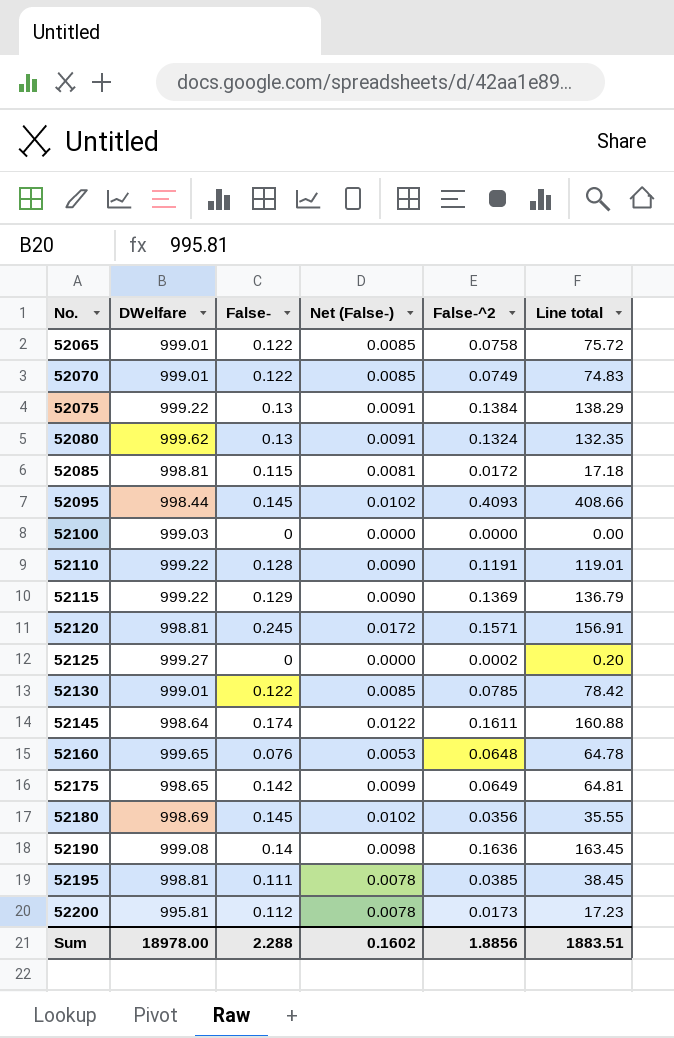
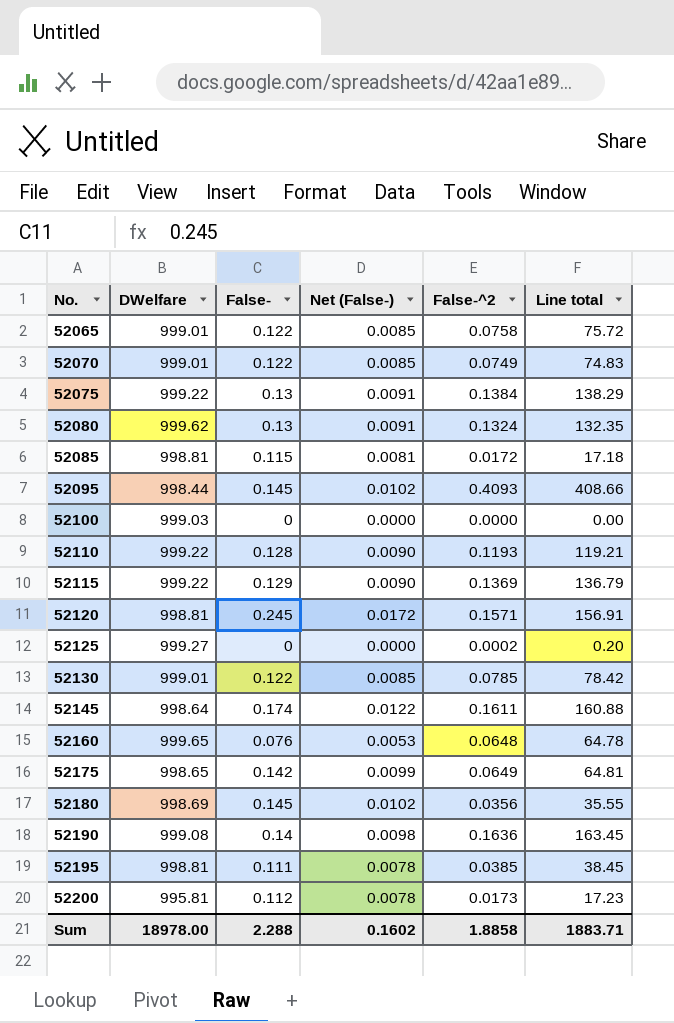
52110 | False-^2: 0.1191 -> 0.1193
52110 | Line total: 119.01 -> 119.21
Sum | False-^2: 1.8856 -> 1.8858
Sum | Line total: 1883.51 -> 1883.71

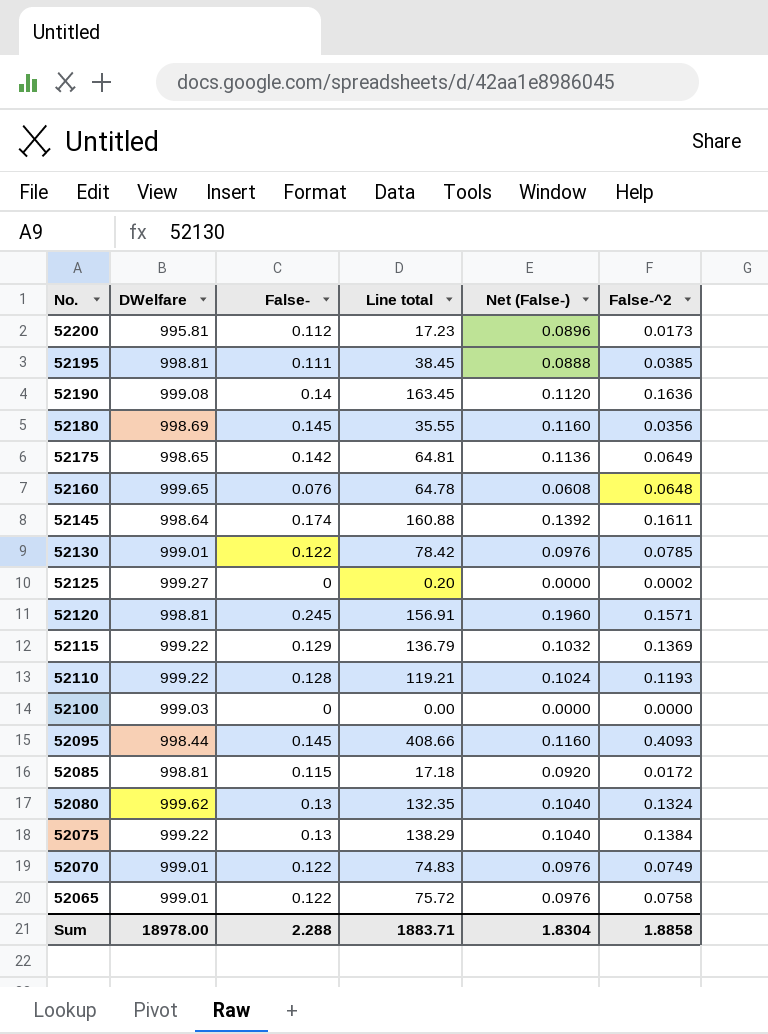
row order: No. ascending -> No. descending
column Line total | position: 6 -> 4
column Net (False-) | formula: [False-] * 0.07 -> [False-] * 0.8
Sum | Net (False-): 0.1602 -> 1.8304

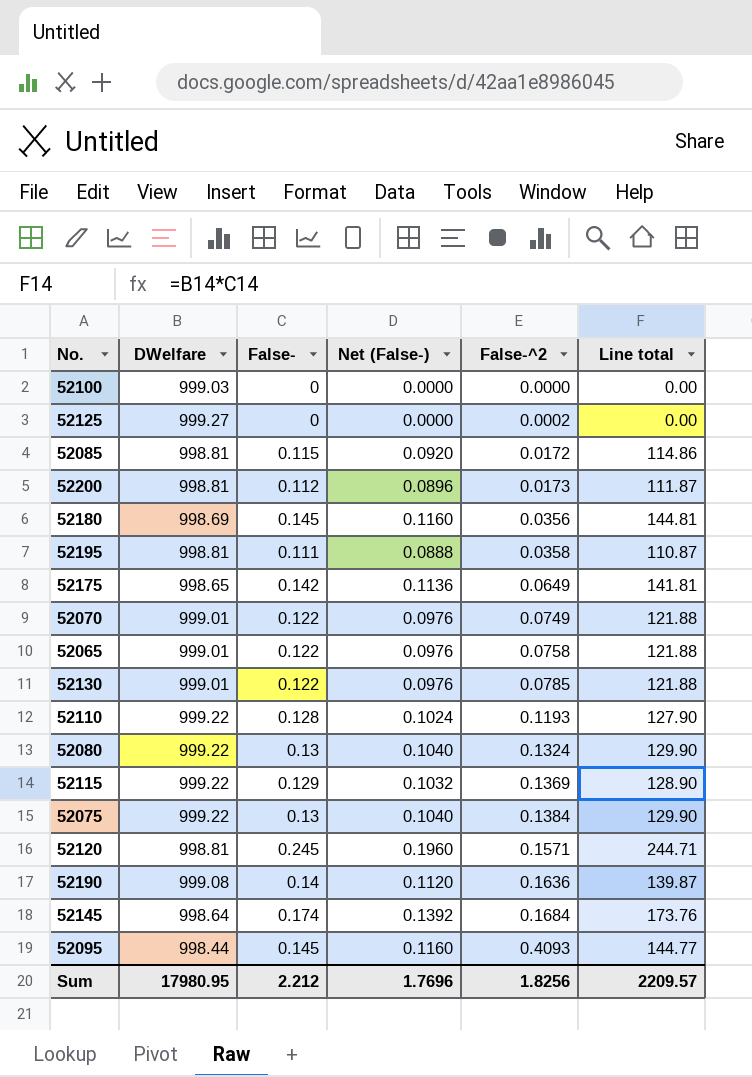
row order: No. descending -> False-^2 ascending
column Line total | formula: [DWelfare] * [False-^2] -> [DWelfare] * [False-]
column Line total | position: 4 -> 6
row 52160: 999.65 | 0.076 | 64.78 | 0.0608 | 0.0648 -> none
52200 | DWelfare: 995.81 -> 998.81
52195 | False-^2: 0.0385 -> 0.0358
52080 | DWelfare: 999.62 -> 999.22
52145 | False-^2: 0.1611 -> 0.1684
Sum | DWelfare: 18978.00 -> 17980.95
Sum | False-: 2.288 -> 2.212
Sum | Net (False-): 1.8304 -> 1.7696
Sum | False-^2: 1.8858 -> 1.8256
Sum | Line total: 1883.71 -> 2209.57

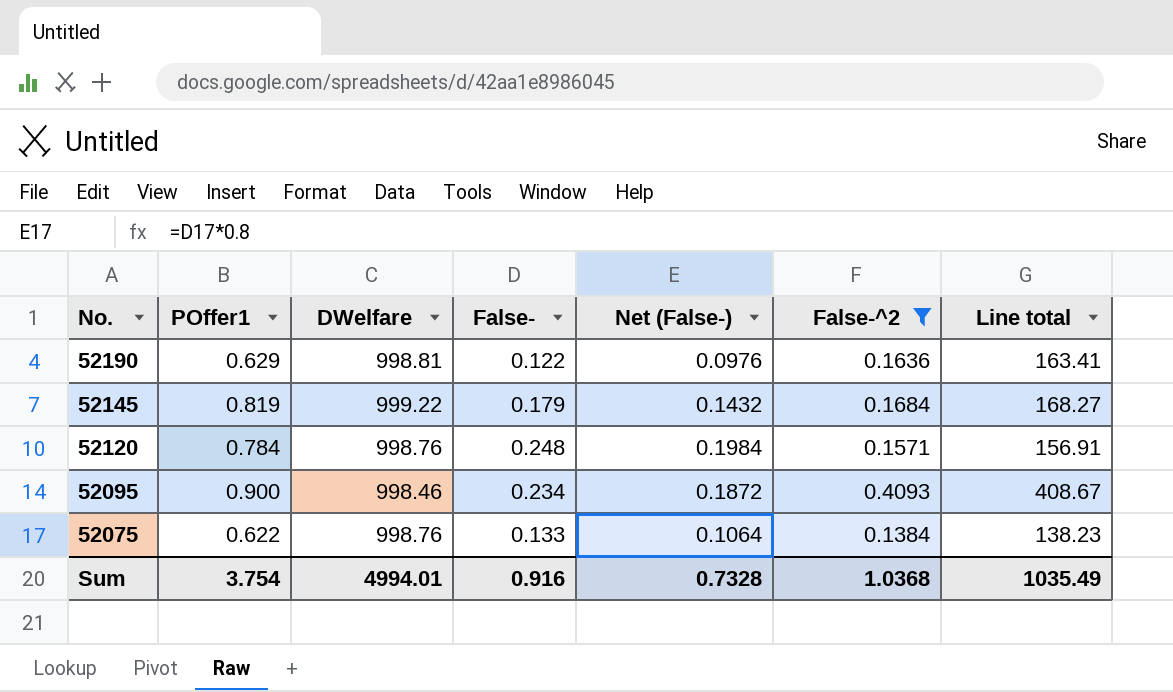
filter: none -> False-^2 >= 0.1384
row order: False-^2 ascending -> No. descending
column POffer1 | position: none -> 2
column Line total | formula: [DWelfare] * [False-] -> [DWelfare] * [False-^2]
52190 | DWelfare: 999.08 -> 998.81
52190 | False-: 0.14 -> 0.122
52190 | Net (False-): 0.1120 -> 0.0976
52145 | DWelfare: 998.64 -> 999.22
52145 | False-: 0.174 -> 0.179
52145 | Net (False-): 0.1392 -> 0.1432
52120 | DWelfare: 998.81 -> 998.76
52120 | False-: 0.245 -> 0.248
52120 | Net (False-): 0.1960 -> 0.1984
52095 | DWelfare: 998.44 -> 998.46
52095 | False-: 0.145 -> 0.234
52095 | Net (False-): 0.1160 -> 0.1872
52075 | DWelfare: 999.22 -> 998.76
52075 | False-: 0.13 -> 0.133
52075 | Net (False-): 0.1040 -> 0.1064
Sum | DWelfare: 17980.95 -> 4994.01
Sum | False-: 2.212 -> 0.916
Sum | Net (False-): 1.7696 -> 0.7328
Sum | False-^2: 1.8256 -> 1.0368
Sum | Line total: 2209.57 -> 1035.49

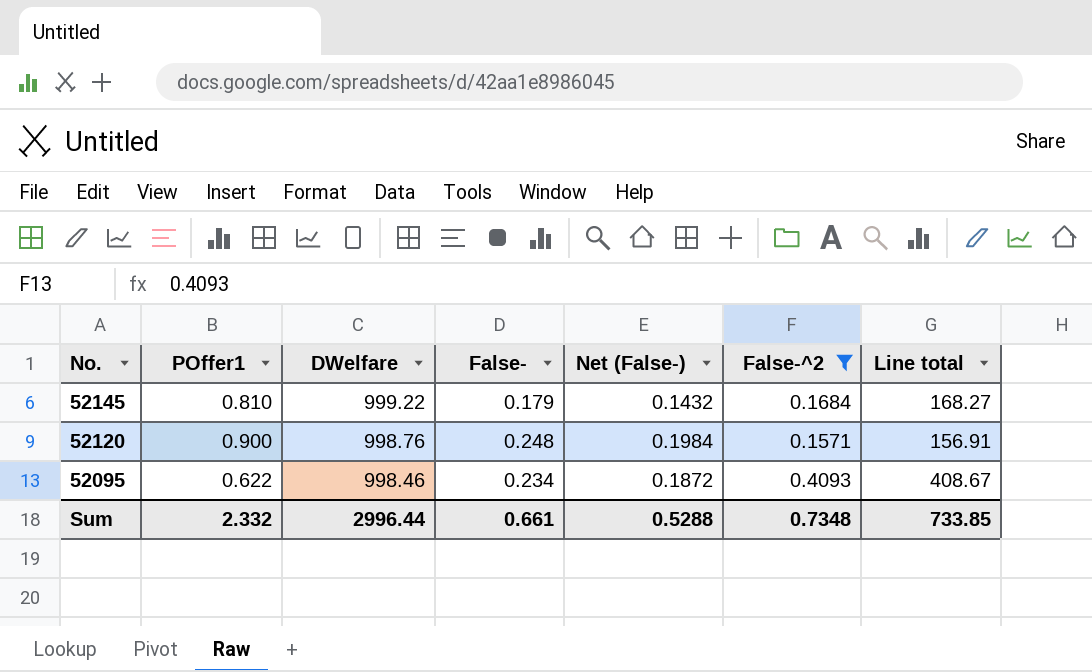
row 52190: 0.629 | 998.81 | 0.122 | 0.0976 | 0.1636 | 163.41 -> none
row 52075: 0.622 | 998.76 | 0.133 | 0.1064 | 0.1384 | 138.23 -> none
52145 | POffer1: 0.819 -> 0.810
52120 | POffer1: 0.784 -> 0.900
52095 | POffer1: 0.900 -> 0.622
Sum | POffer1: 3.754 -> 2.332
Sum | DWelfare: 4994.01 -> 2996.44
Sum | False-: 0.916 -> 0.661
Sum | Net (False-): 0.7328 -> 0.5288
Sum | False-^2: 1.0368 -> 0.7348
Sum | Line total: 1035.49 -> 733.85

